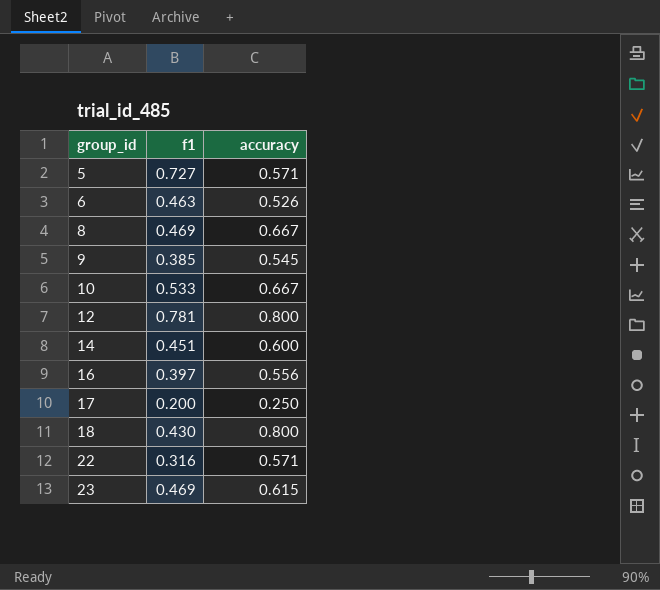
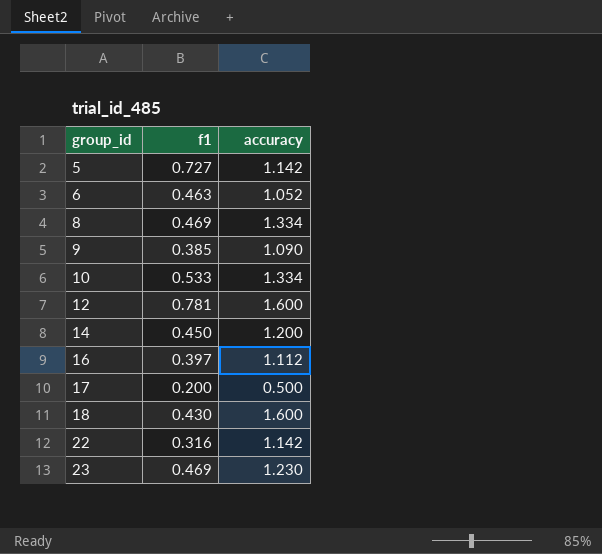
5 | accuracy: 0.571 -> 1.142
6 | accuracy: 0.526 -> 1.052
8 | accuracy: 0.667 -> 1.334
9 | accuracy: 0.545 -> 1.090
10 | accuracy: 0.667 -> 1.334
12 | accuracy: 0.800 -> 1.600
14 | f1: 0.451 -> 0.450
14 | accuracy: 0.600 -> 1.200
16 | accuracy: 0.556 -> 1.112
17 | accuracy: 0.250 -> 0.500
18 | accuracy: 0.800 -> 1.600
22 | accuracy: 0.571 -> 1.142
23 | accuracy: 0.615 -> 1.230

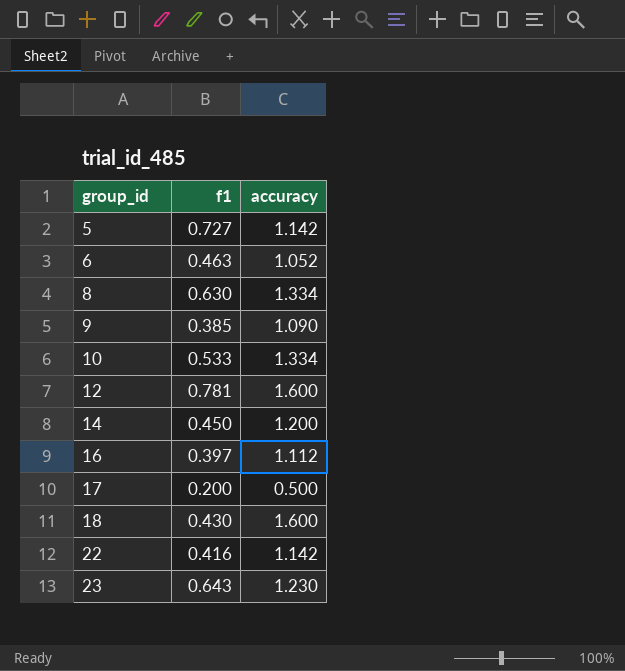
8 | f1: 0.469 -> 0.630
22 | f1: 0.316 -> 0.416
23 | f1: 0.469 -> 0.643

